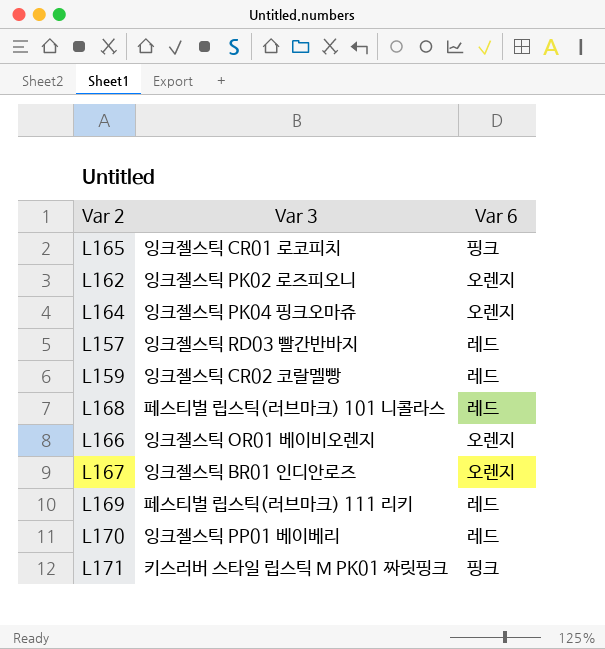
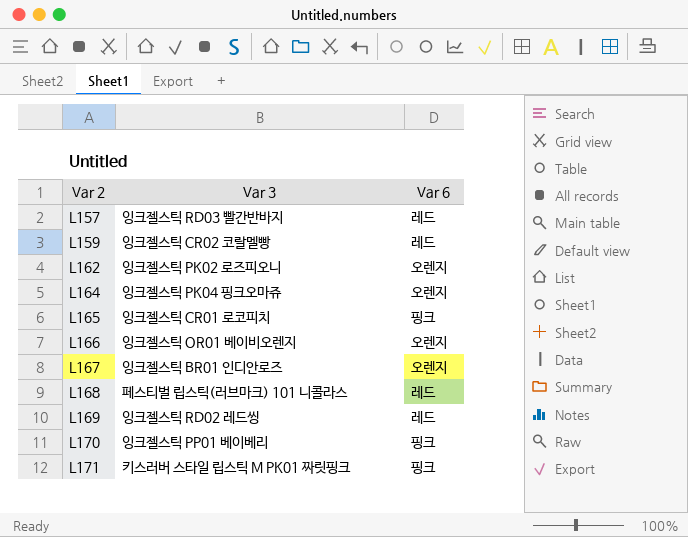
row order: none -> Var 2 ascending
L169 | Var 3: 페스티벌 립스틱(러브마크) 111 리키 -> 잉크젤스틱 RD02 레드씽
L170 | Var 6: 레드 -> 핑크

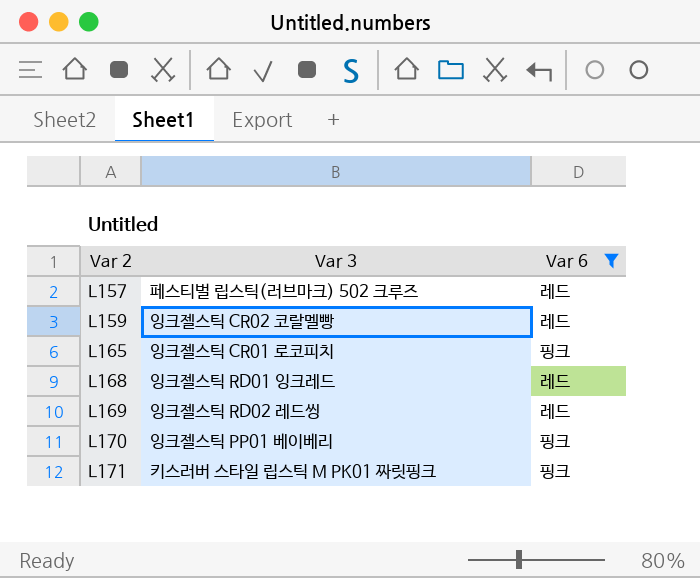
filter: none -> Var 6 != 오렌지
L157 | Var 3: 잉크젤스틱 RD03 빨간반바지 -> 페스티벌 립스틱(러브마크) 502 크루즈
L168 | Var 3: 페스티벌 립스틱(러브마크) 101 니콜라스 -> 잉크젤스틱 RD01 잉크레드

